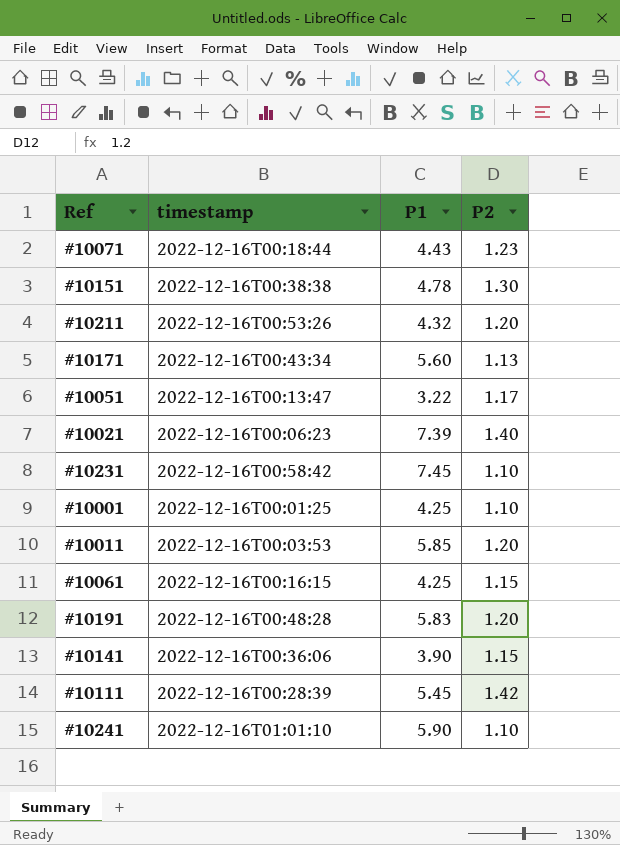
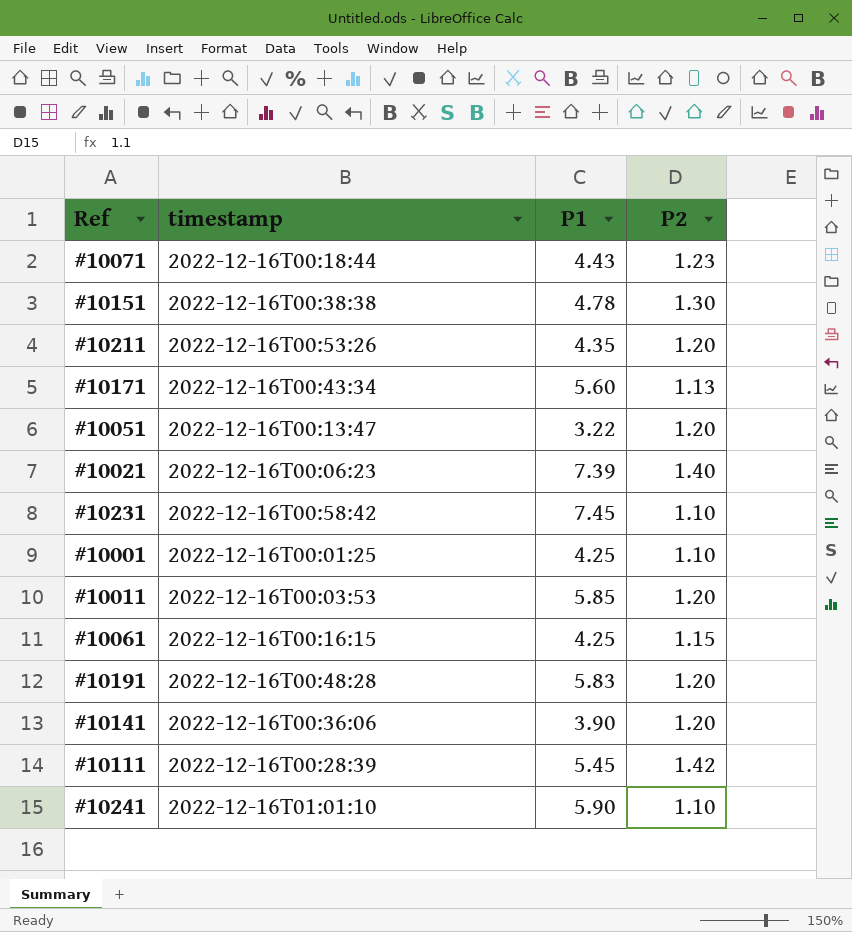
#10211 | P1: 4.32 -> 4.35
#10051 | P2: 1.17 -> 1.20
#10141 | P2: 1.15 -> 1.20

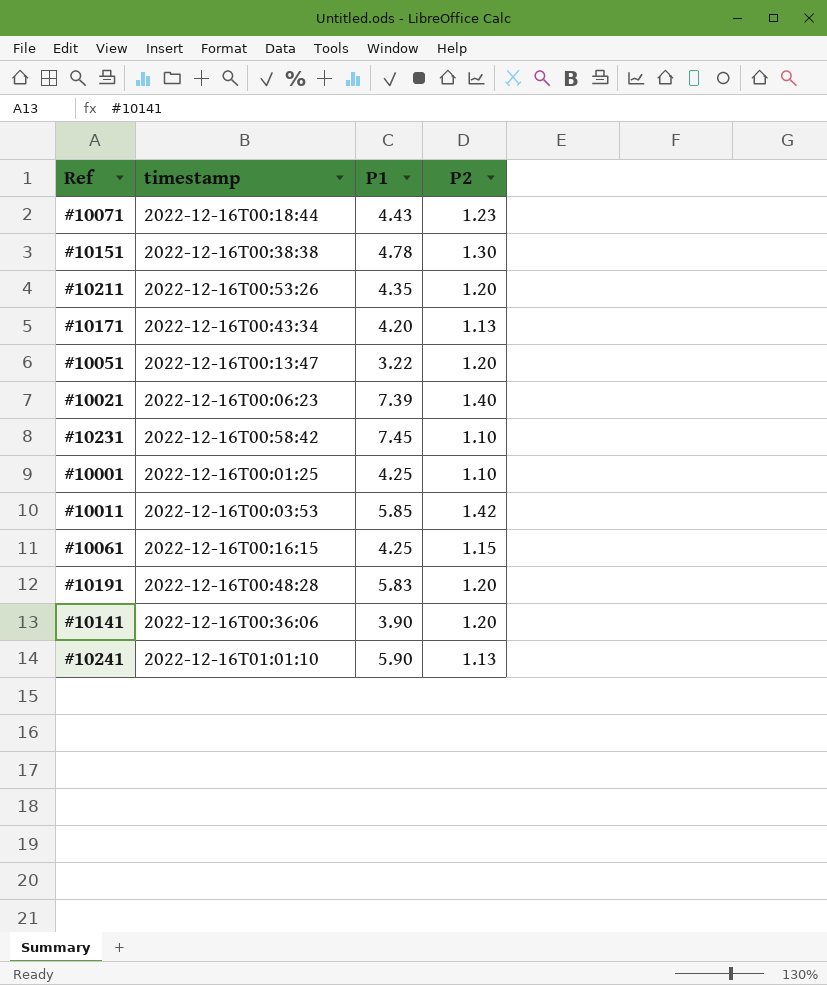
row #10111: 2022-12-16T00:28:39 | 5.45 | 1.42 -> none
#10171 | P1: 5.60 -> 4.20
#10011 | P2: 1.20 -> 1.42
#10241 | P2: 1.10 -> 1.13

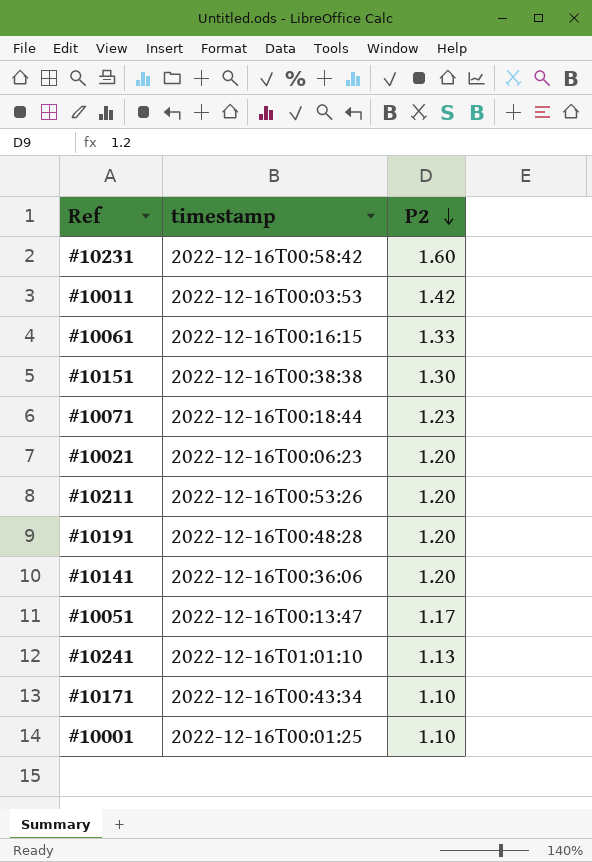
row order: none -> P2 descending
column P1 | position: 3 -> none
#10231 | P2: 1.10 -> 1.60
#10061 | P2: 1.15 -> 1.33
#10021 | P2: 1.40 -> 1.20
#10051 | P2: 1.20 -> 1.17
#10171 | P2: 1.13 -> 1.10

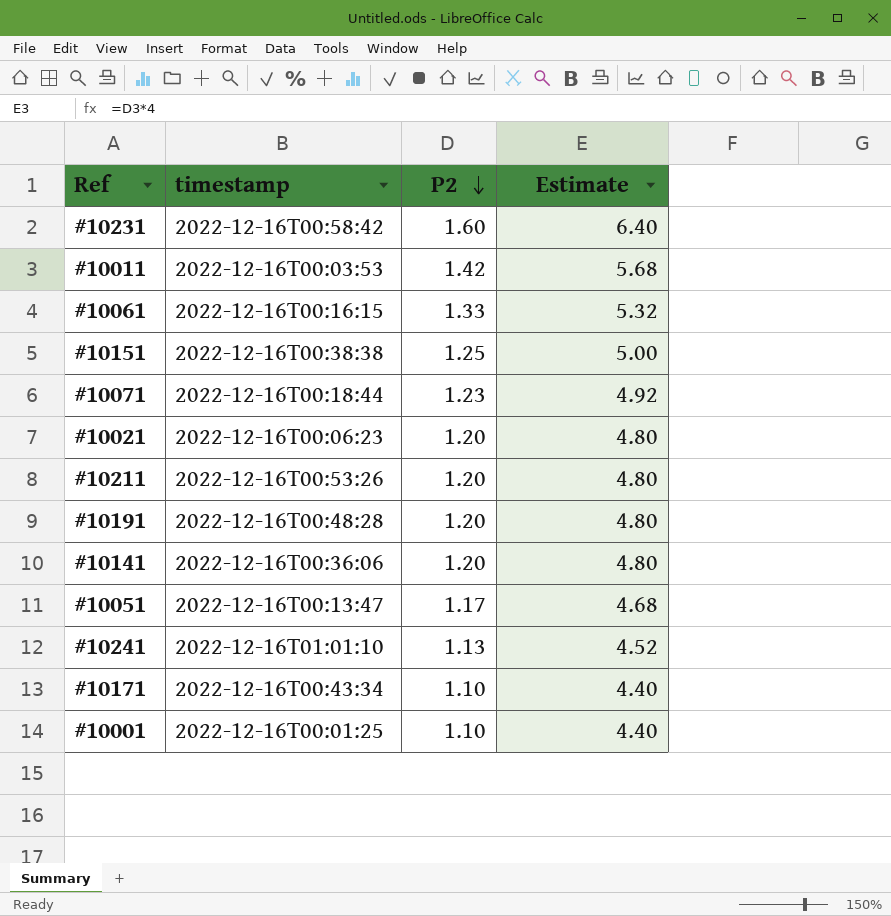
column Estimate | formula: none -> [P2] * 4
#10151 | P2: 1.30 -> 1.25

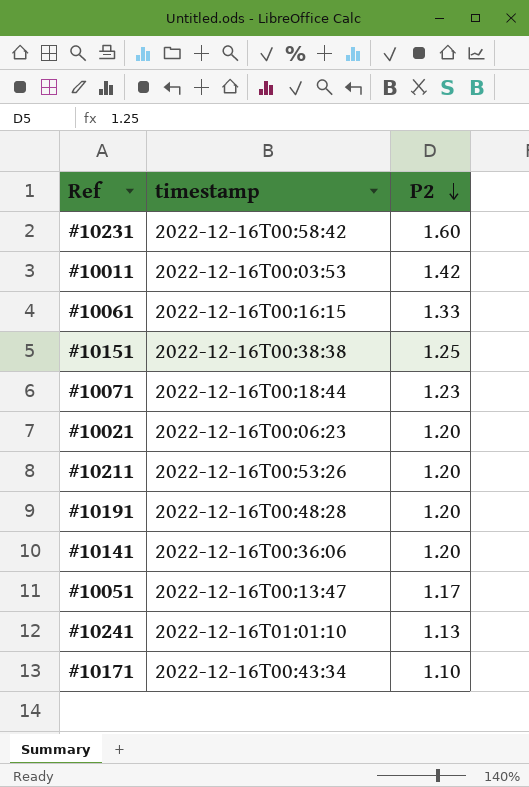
column Estimate | formula: [P2] * 4 -> none
row #10001: 2022-12-16T00:01:25 | 1.10 | 4.40 -> none

